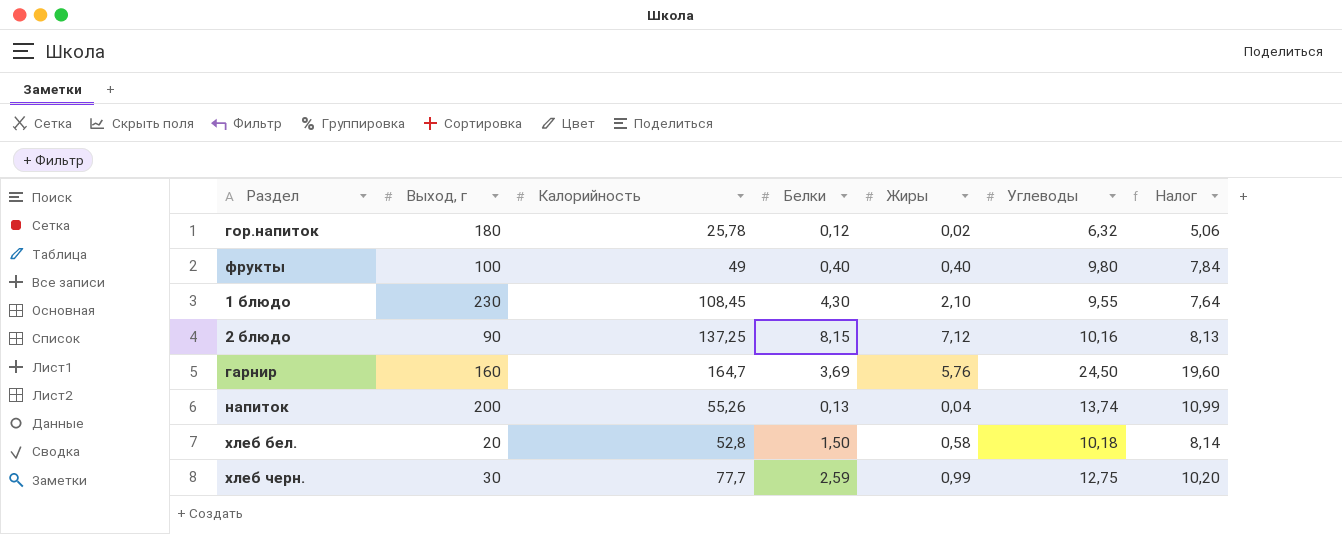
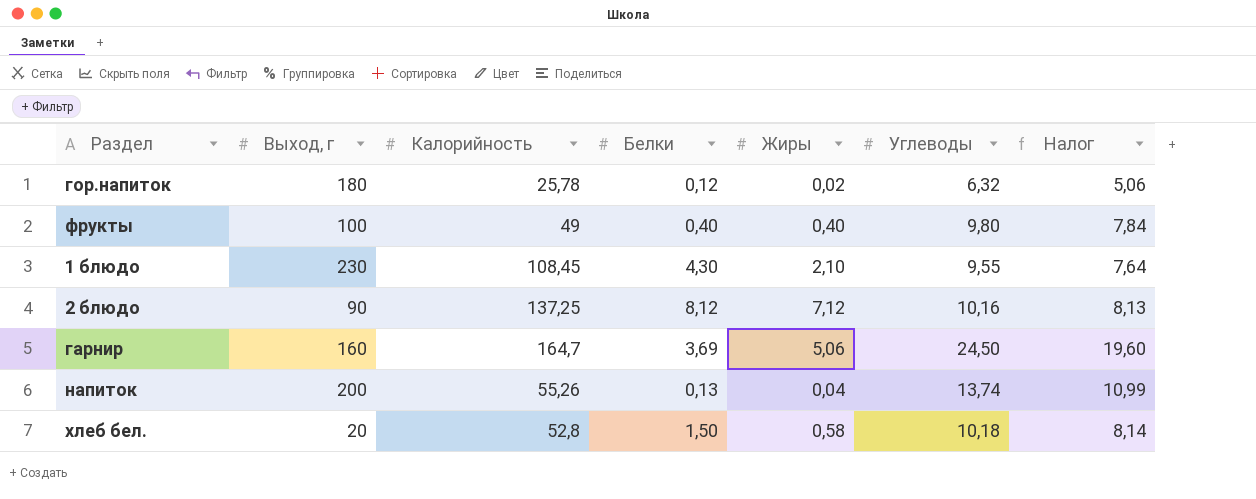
row хлеб черн.: 30 | 77,7 | 2,59 | 0,99 | 12,75 | 10,20 -> none
2 блюдо | Белки: 8,15 -> 8,12
гарнир | Жиры: 5,76 -> 5,06

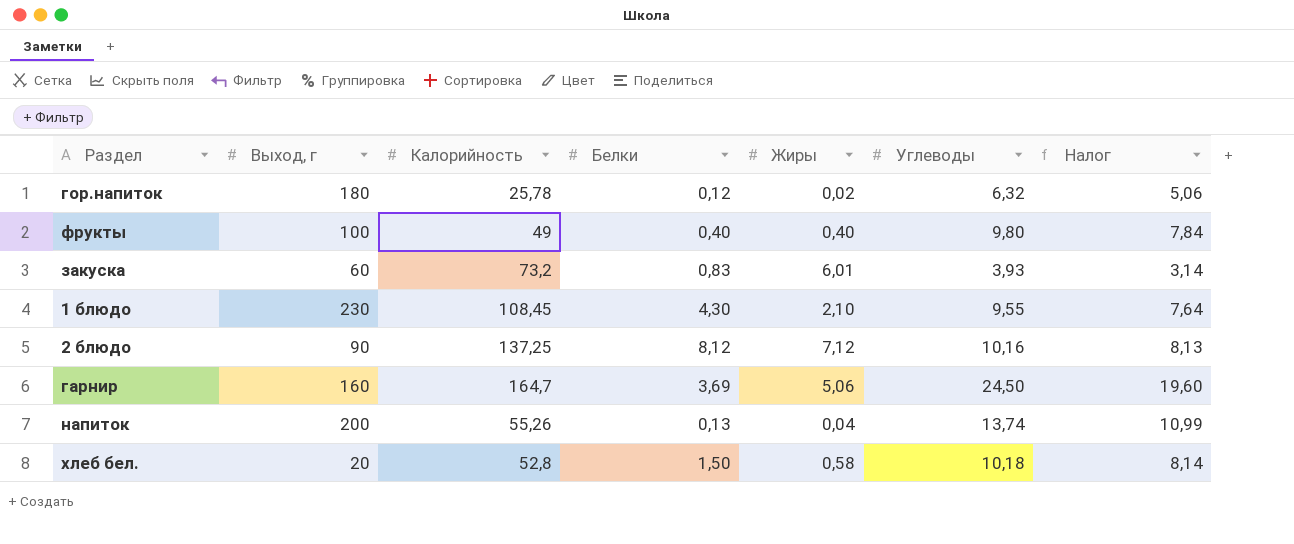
row закуска: none -> 60 | 73,2 | 0,83 | 6,01 | 3,93 | 3,14

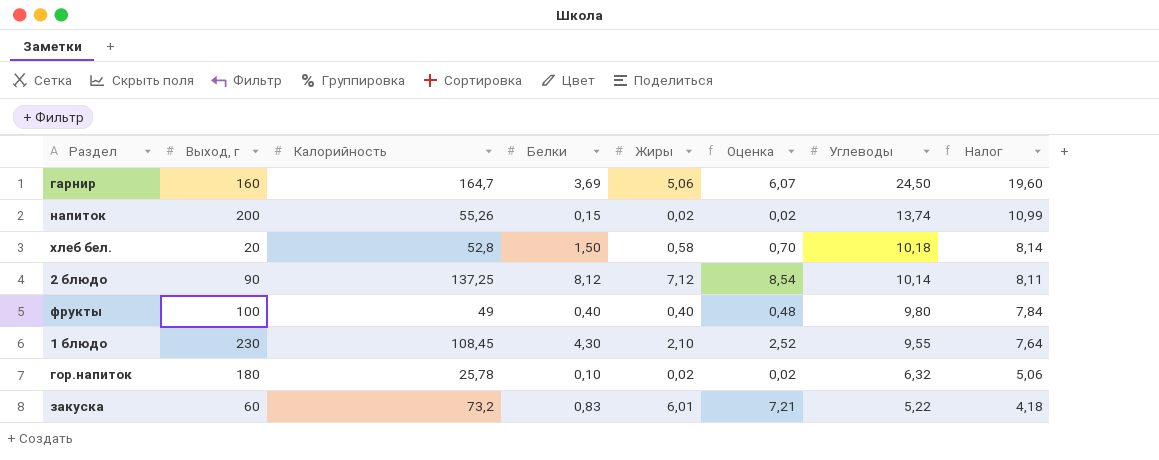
row order: none -> Углеводы descending
column Оценка | formula: none -> [Жиры] * 1,2
напиток | Белки: 0,13 -> 0,15
напиток | Жиры: 0,04 -> 0,02
2 блюдо | Углеводы: 10,16 -> 10,14
2 блюдо | Налог: 8,13 -> 8,11
гор.напиток | Белки: 0,12 -> 0,10
закуска | Углеводы: 3,93 -> 5,22
закуска | Налог: 3,14 -> 4,18

